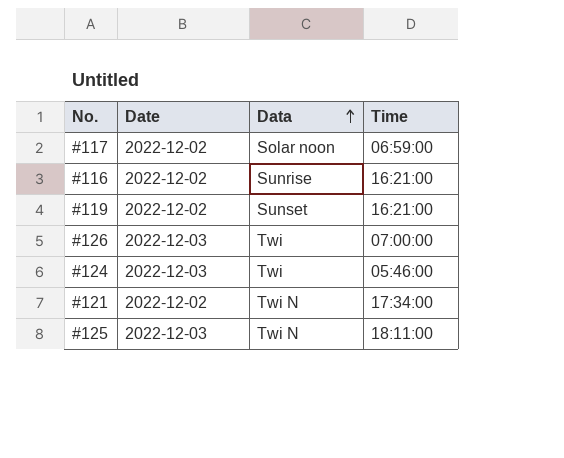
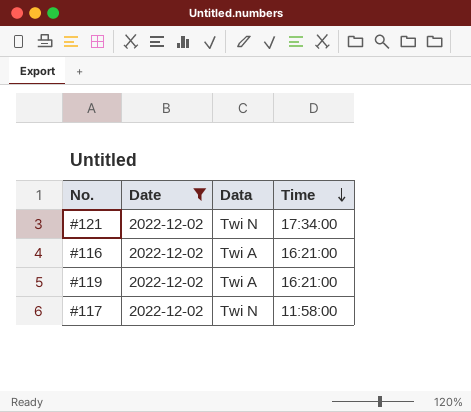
filter: none -> Date = 2022-12-02
row order: Data ascending -> Time descending
#116 | Data: Sunrise -> Twi A
#119 | Data: Sunset -> Twi A
#117 | Data: Solar noon -> Twi N
#117 | Time: 06:59:00 -> 11:58:00

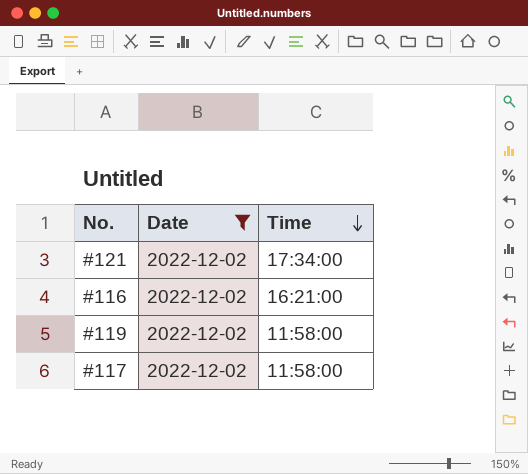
column Data | position: 3 -> none
#119 | Time: 16:21:00 -> 11:58:00

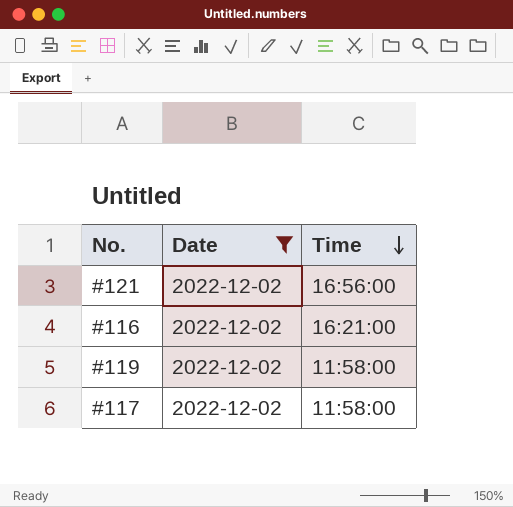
#121 | Time: 17:34:00 -> 16:56:00

